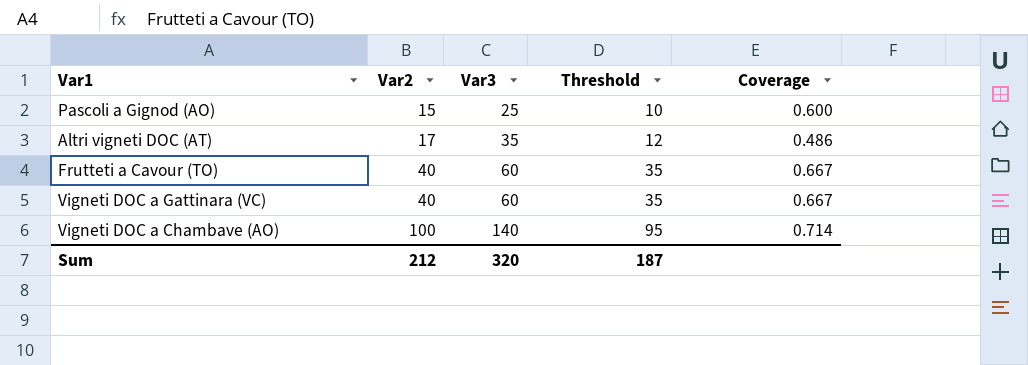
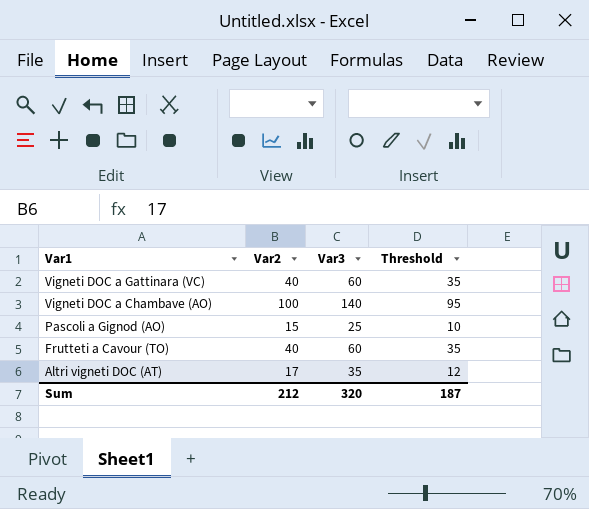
row order: Var2 ascending -> Var1 descending
column Coverage | formula: [Var2] / [Var3] -> none

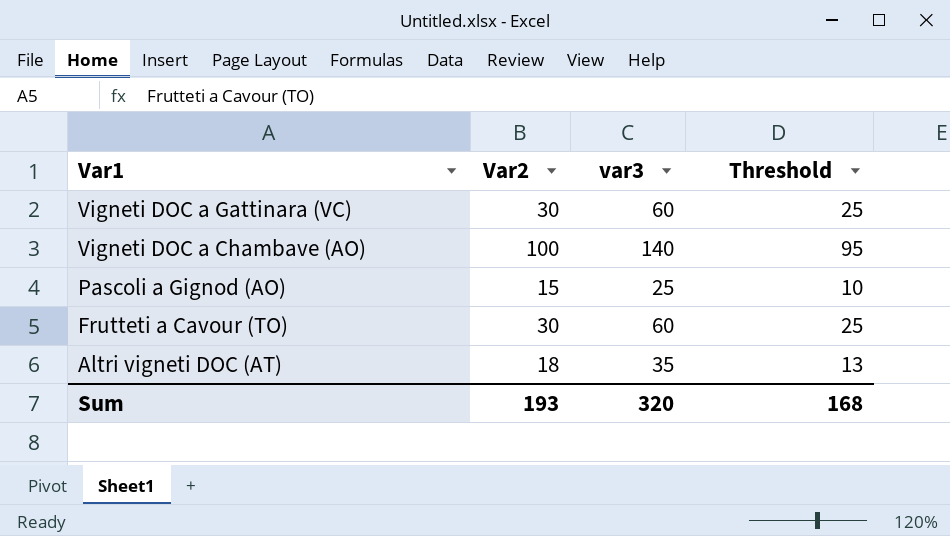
column name: Var3 -> var3
Vigneti DOC a Gattinara (VC) | Var2: 40 -> 30
Vigneti DOC a Gattinara (VC) | Threshold: 35 -> 25
Frutteti a Cavour (TO) | Var2: 40 -> 30
Frutteti a Cavour (TO) | Threshold: 35 -> 25
Altri vigneti DOC (AT) | Var2: 17 -> 18
Altri vigneti DOC (AT) | Threshold: 12 -> 13
Sum | Var2: 212 -> 193
Sum | Threshold: 187 -> 168

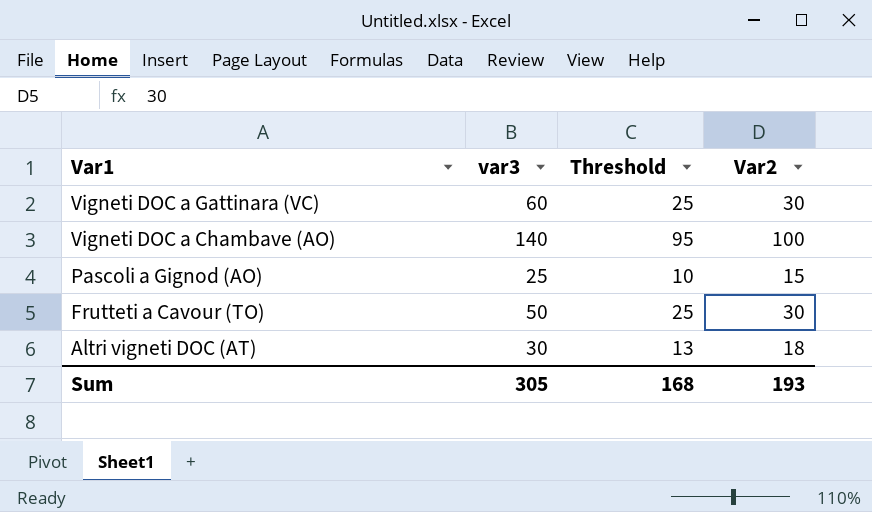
column Var2 | position: 2 -> 4
Frutteti a Cavour (TO) | var3: 60 -> 50
Altri vigneti DOC (AT) | var3: 35 -> 30
Sum | var3: 320 -> 305

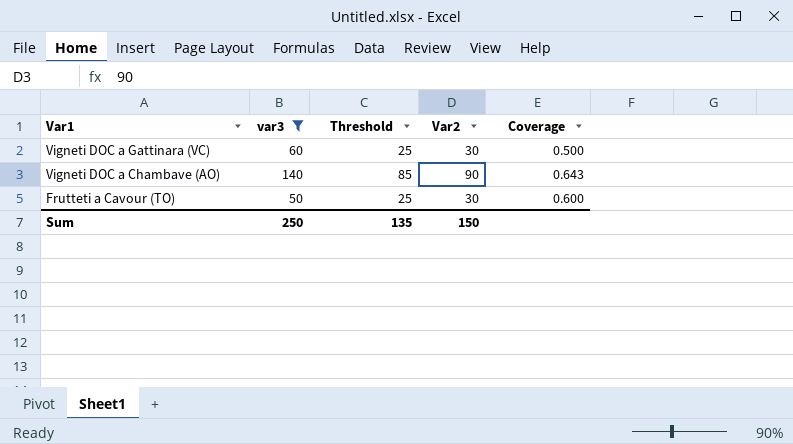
filter: none -> var3 >= 50
column Coverage | formula: none -> [Var2] / [var3]
Vigneti DOC a Chambave (AO) | Threshold: 95 -> 85
Vigneti DOC a Chambave (AO) | Var2: 100 -> 90
Sum | var3: 305 -> 250
Sum | Threshold: 168 -> 135
Sum | Var2: 193 -> 150

